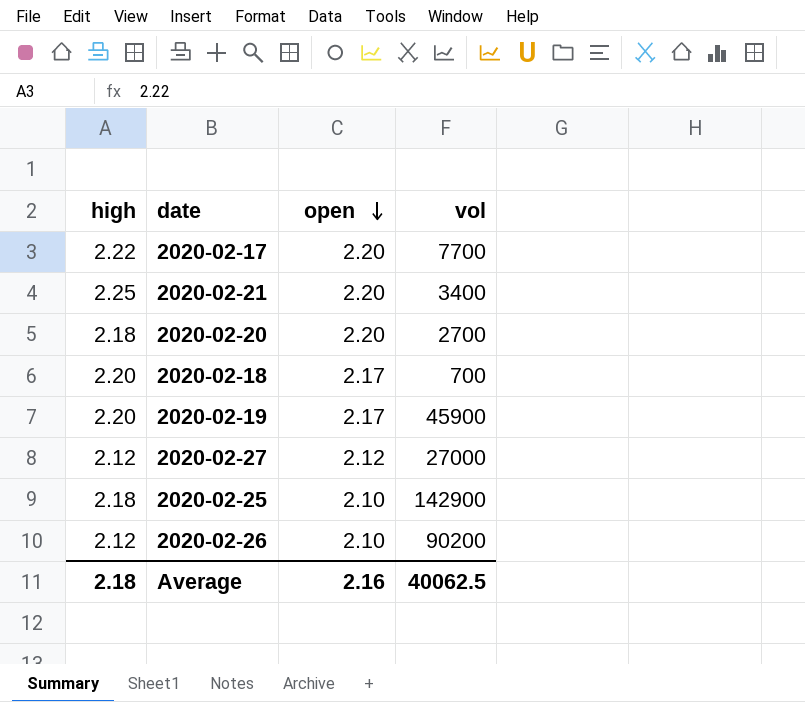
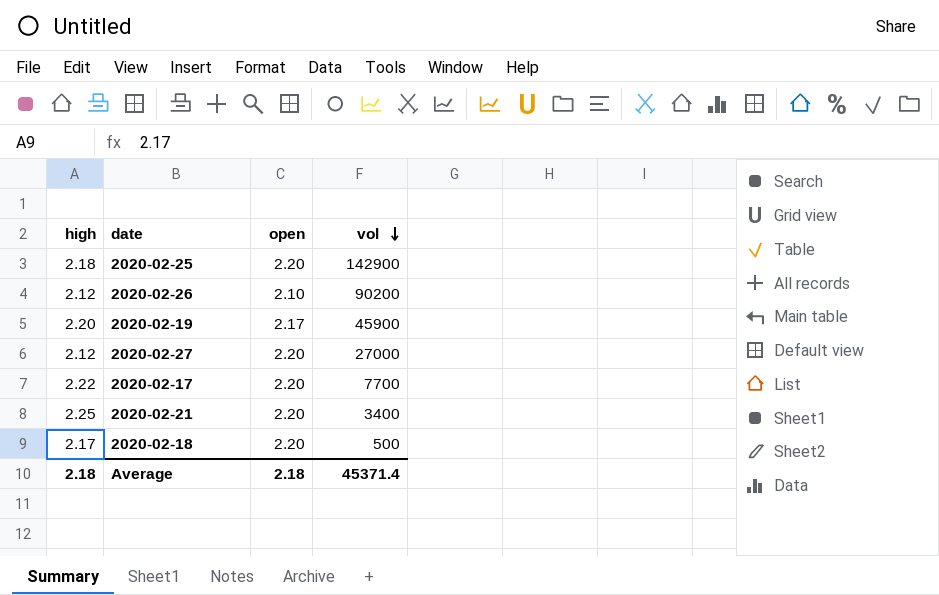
row order: open descending -> vol descending
row 2020-02-20: 2.18 | 2.20 | 2700 -> none
2020-02-25 | open: 2.10 -> 2.20
2020-02-27 | open: 2.12 -> 2.20
2020-02-18 | high: 2.20 -> 2.17
2020-02-18 | open: 2.17 -> 2.20
2020-02-18 | vol: 700 -> 500
Average | open: 2.16 -> 2.18
Average | vol: 40062.5 -> 45371.4

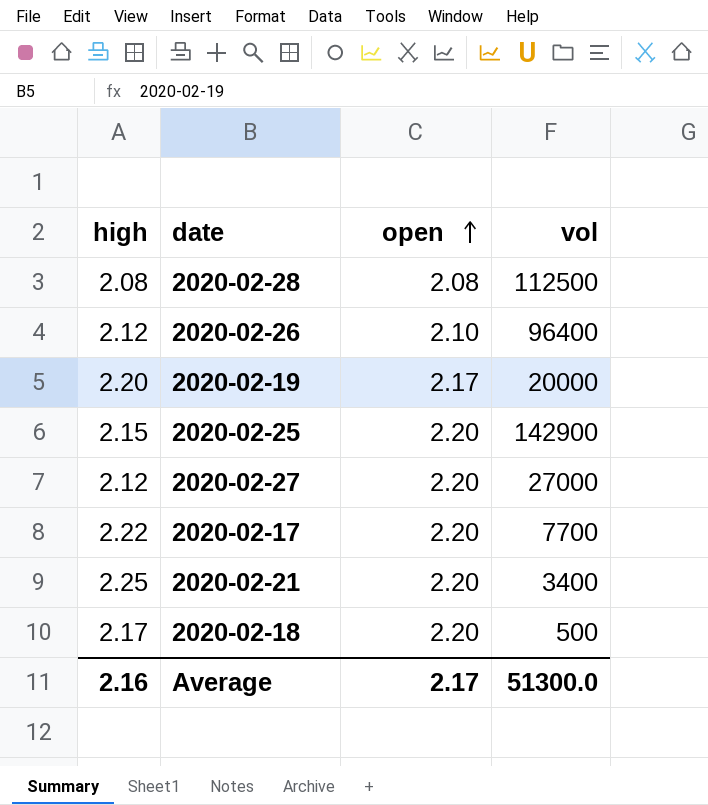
row order: vol descending -> open ascending
row 2020-02-28: none -> 2.08 | 2.08 | 112500
2020-02-26 | vol: 90200 -> 96400
2020-02-19 | vol: 45900 -> 20000
2020-02-25 | high: 2.18 -> 2.15
Average | high: 2.18 -> 2.16
Average | open: 2.18 -> 2.17
Average | vol: 45371.4 -> 51300.0

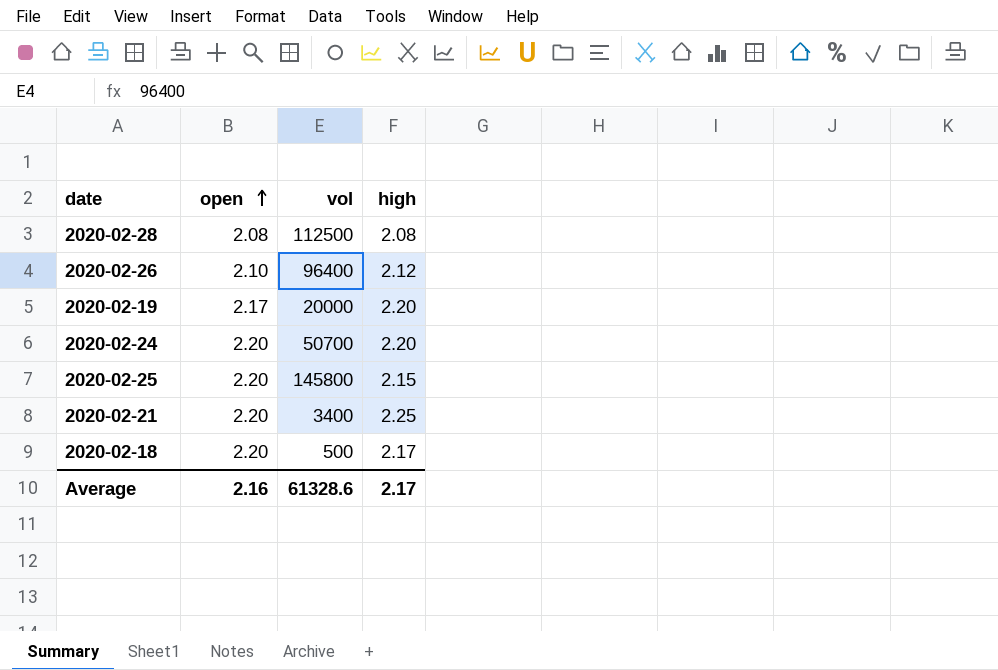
column high | position: 1 -> 4
row 2020-02-27: 2.12 | 2.20 | 27000 -> none
row 2020-02-17: 2.22 | 2.20 | 7700 -> none
row 2020-02-24: none -> 2.20 | 50700 | 2.20
2020-02-25 | vol: 142900 -> 145800
Average | open: 2.17 -> 2.16
Average | vol: 51300.0 -> 61328.6
Average | high: 2.16 -> 2.17

